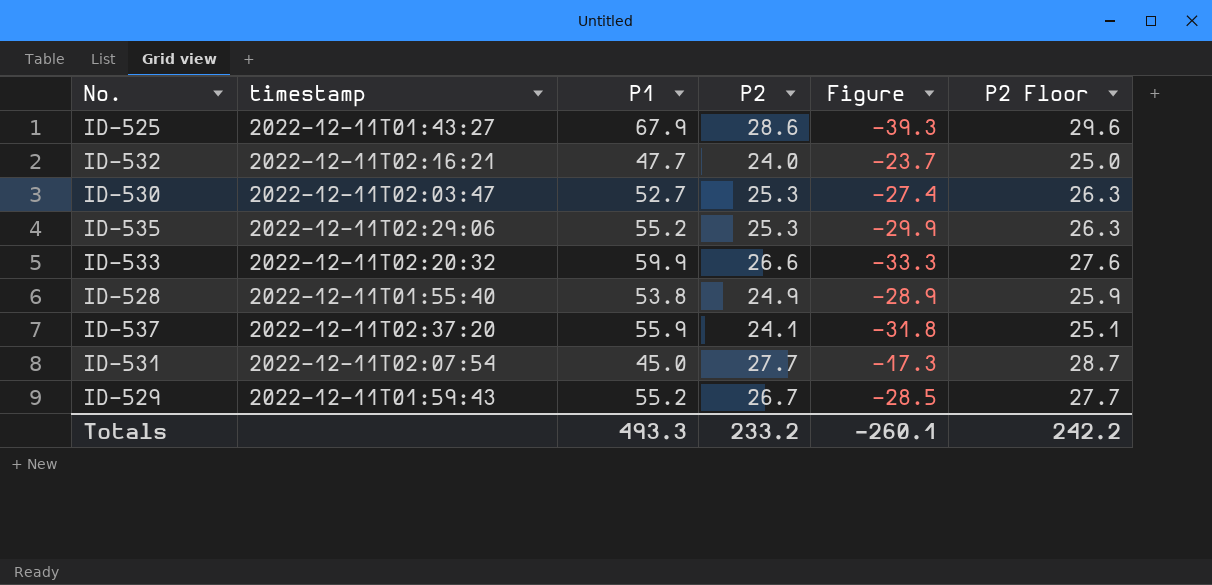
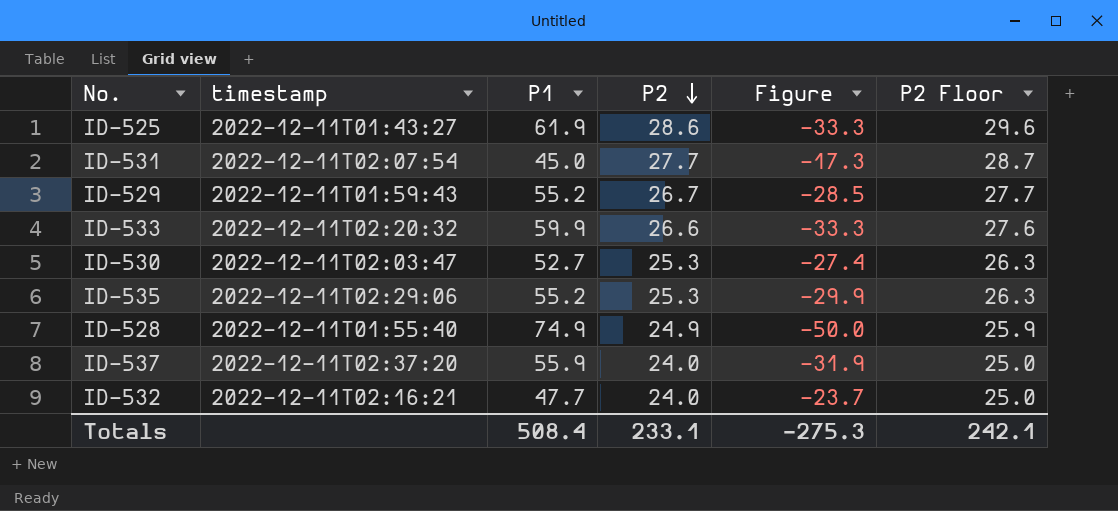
row order: none -> P2 descending
ID-525 | P1: 67.9 -> 61.9
ID-525 | Figure: -39.3 -> -33.3
ID-528 | P1: 53.8 -> 74.9
ID-528 | Figure: -28.9 -> -50.0
ID-537 | P2: 24.1 -> 24.0
ID-537 | Figure: -31.8 -> -31.9
ID-537 | P2 Floor: 25.1 -> 25.0
Totals | P1: 493.3 -> 508.4
Totals | P2: 233.2 -> 233.1
Totals | Figure: -260.1 -> -275.3
Totals | P2 Floor: 242.2 -> 242.1

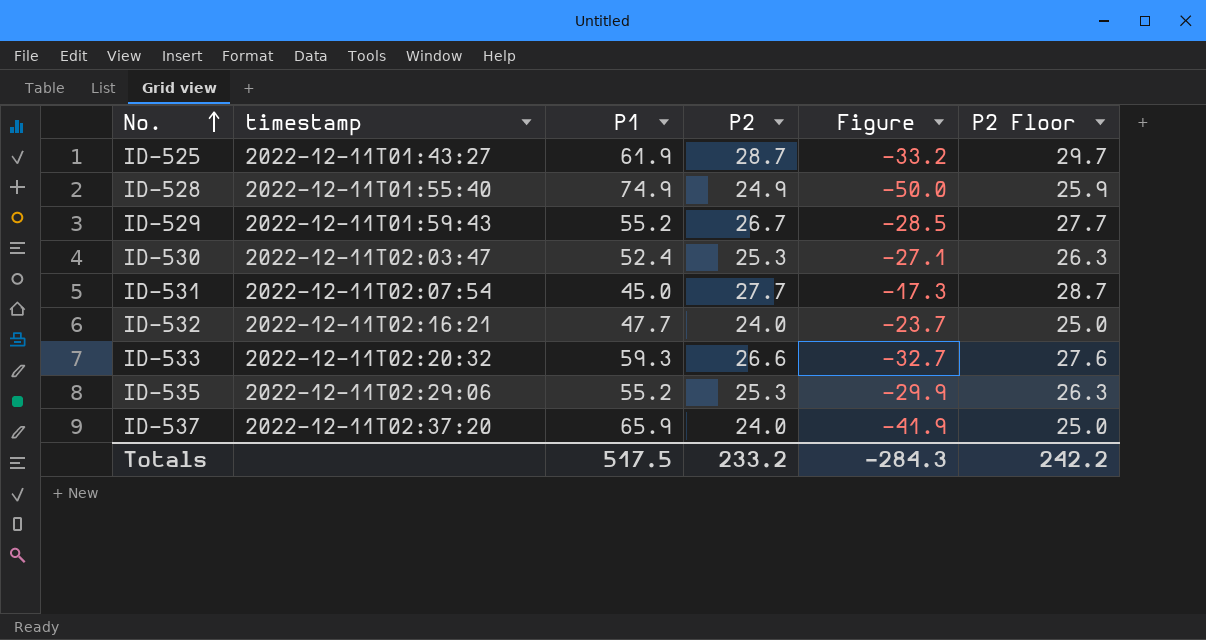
row order: P2 descending -> No. ascending
ID-525 | P2: 28.6 -> 28.7
ID-525 | Figure: -33.3 -> -33.2
ID-525 | P2 Floor: 29.6 -> 29.7
ID-530 | P1: 52.7 -> 52.4
ID-530 | Figure: -27.4 -> -27.1
ID-533 | P1: 59.9 -> 59.3
ID-533 | Figure: -33.3 -> -32.7
ID-537 | P1: 55.9 -> 65.9
ID-537 | Figure: -31.9 -> -41.9
Totals | P1: 508.4 -> 517.5
Totals | P2: 233.1 -> 233.2
Totals | Figure: -275.3 -> -284.3
Totals | P2 Floor: 242.1 -> 242.2

